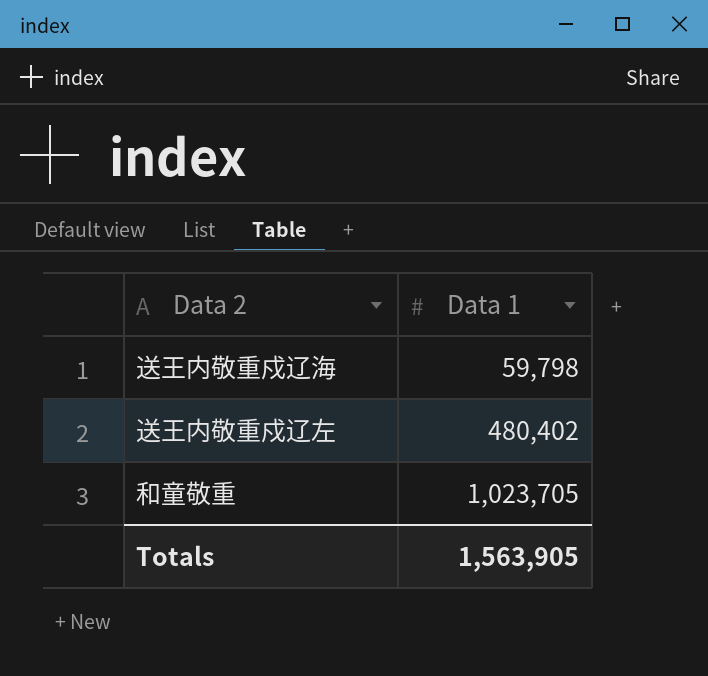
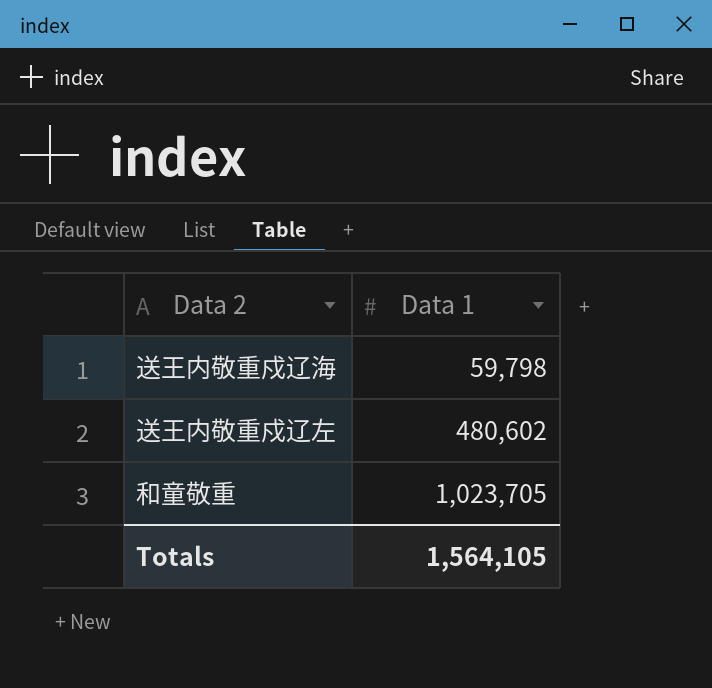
送王内敬重戍辽左 | Data 1: 480,402 -> 480,602
Totals | Data 1: 1,563,905 -> 1,564,105

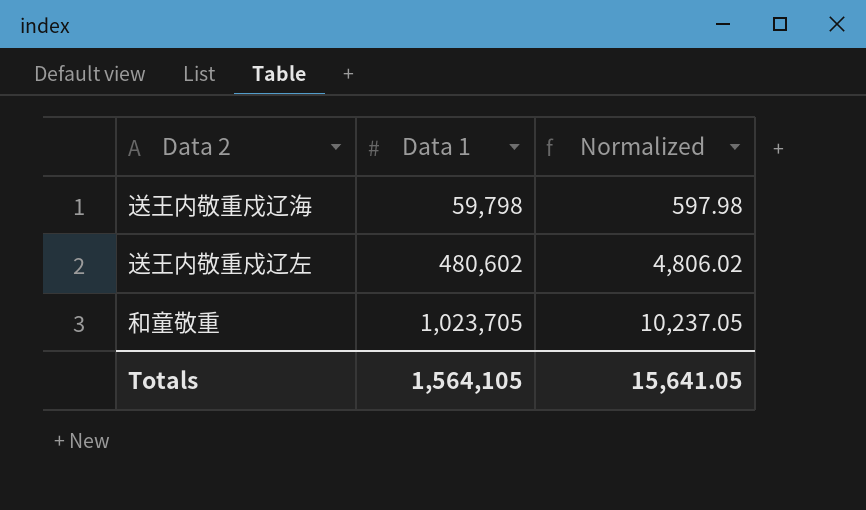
column Normalized | formula: none -> [Data 1] * 0.01

